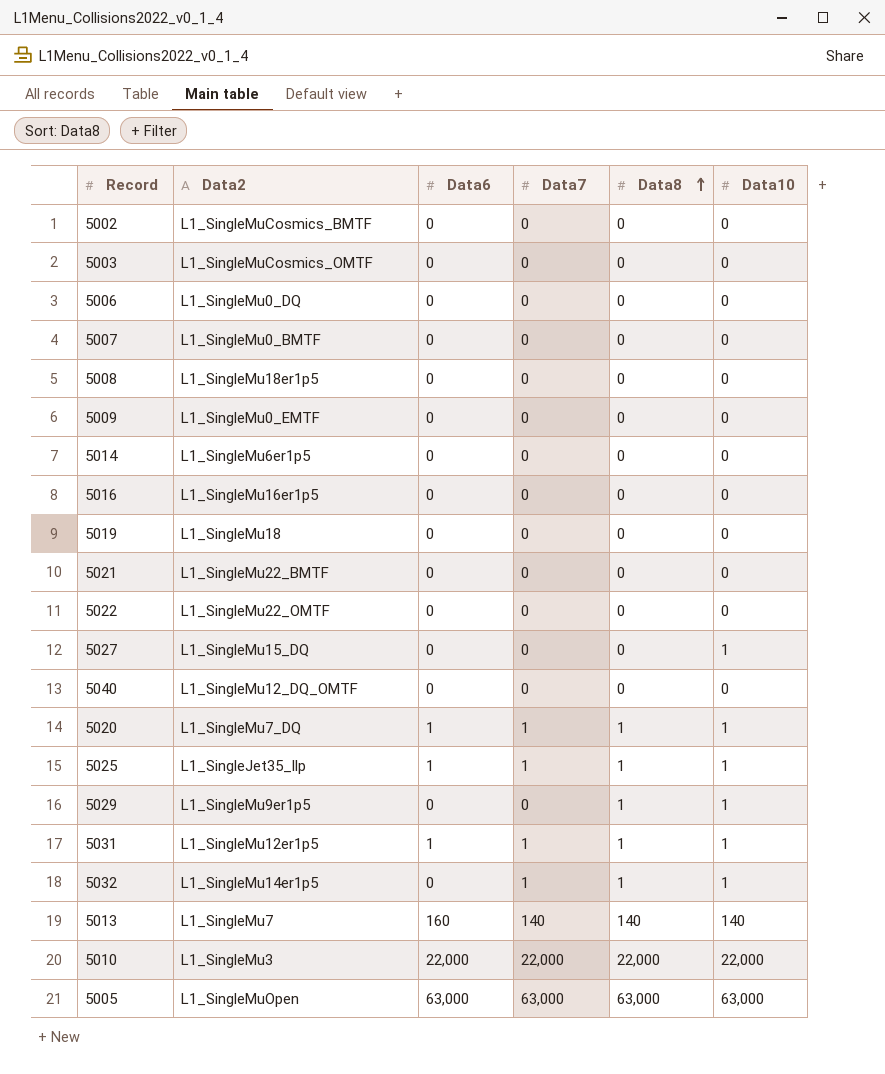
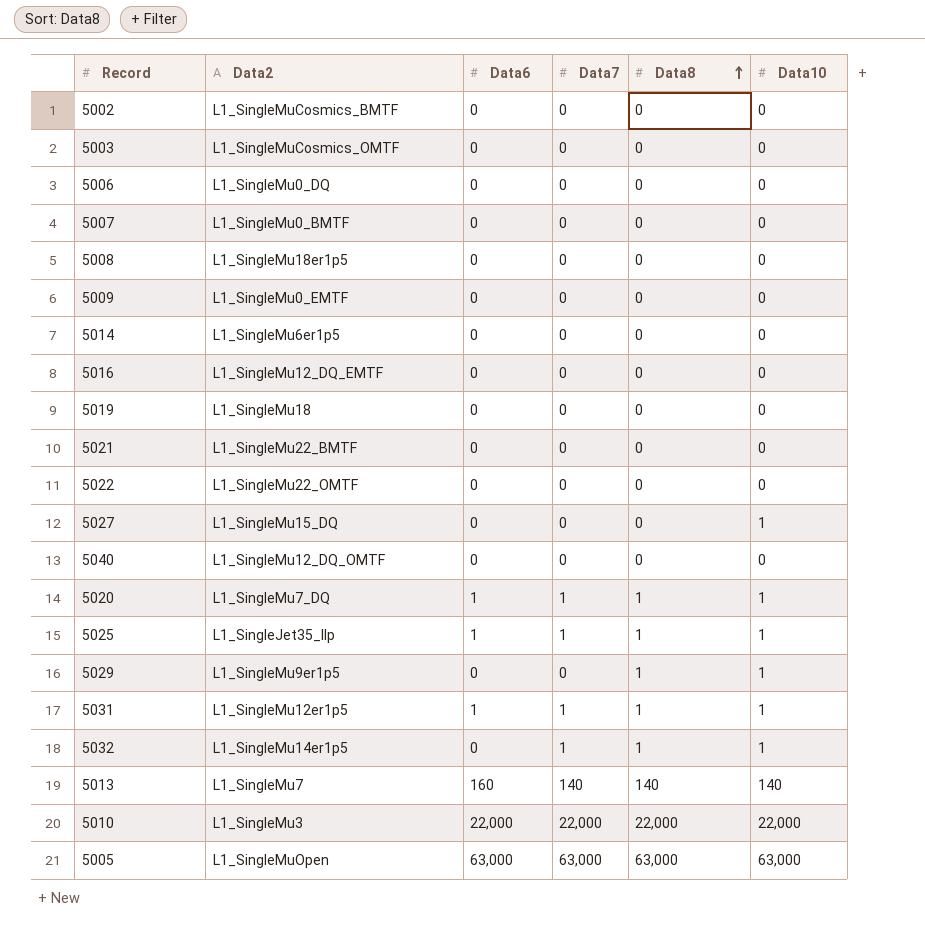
5016 | Data2: L1_SingleMu16er1p5 -> L1_SingleMu12_DQ_EMTF

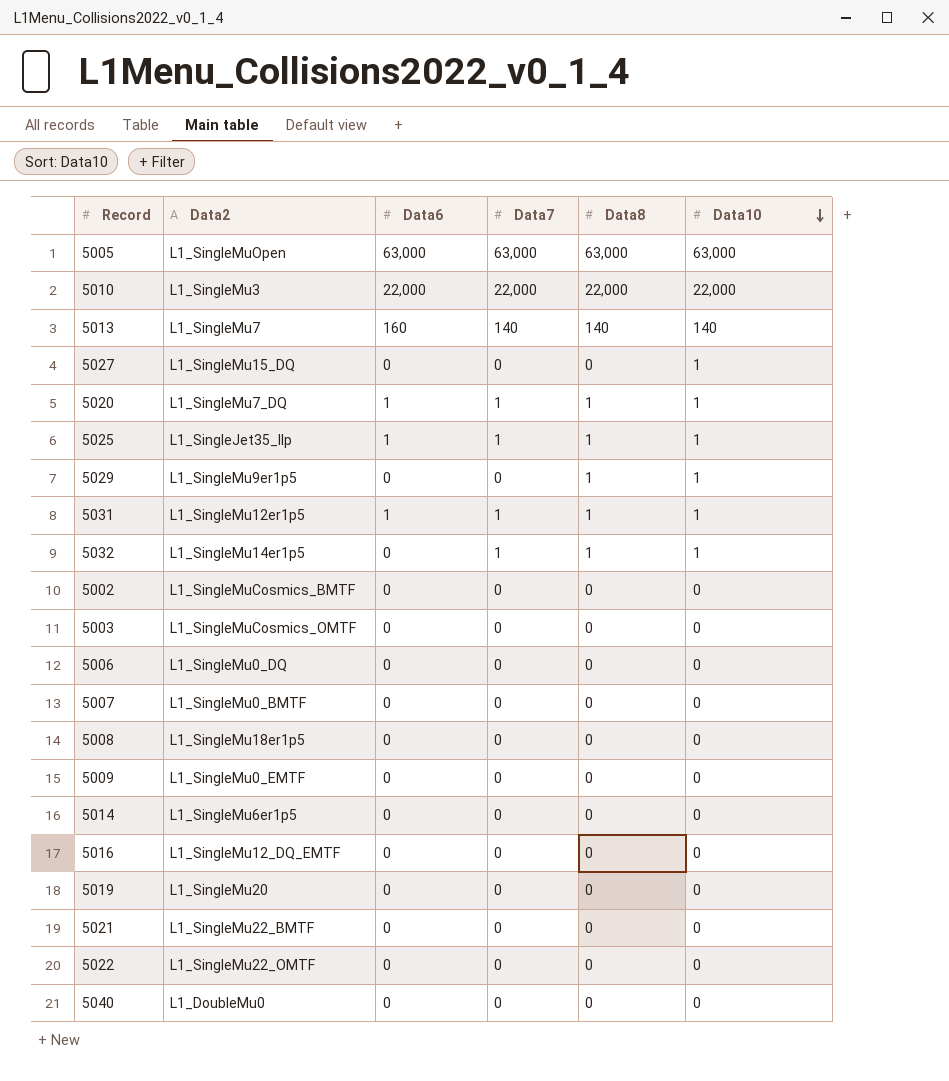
row order: Data8 ascending -> Data10 descending
5019 | Data2: L1_SingleMu18 -> L1_SingleMu20
5040 | Data2: L1_SingleMu12_DQ_OMTF -> L1_DoubleMu0

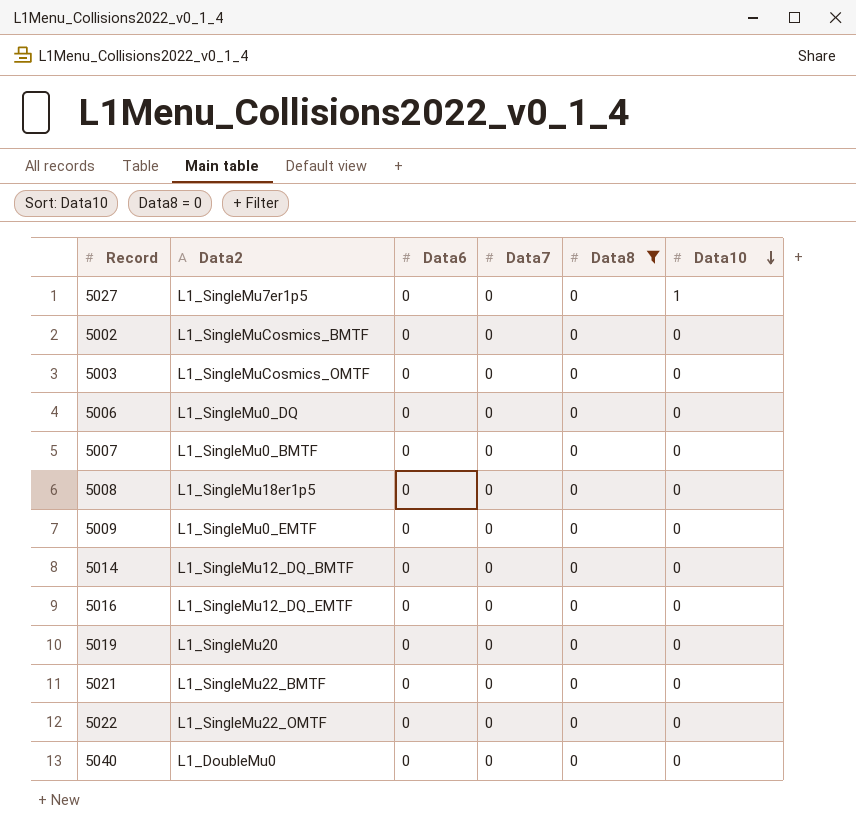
filter: none -> Data8 = 0
5027 | Data2: L1_SingleMu15_DQ -> L1_SingleMu7er1p5
5014 | Data2: L1_SingleMu6er1p5 -> L1_SingleMu12_DQ_BMTF

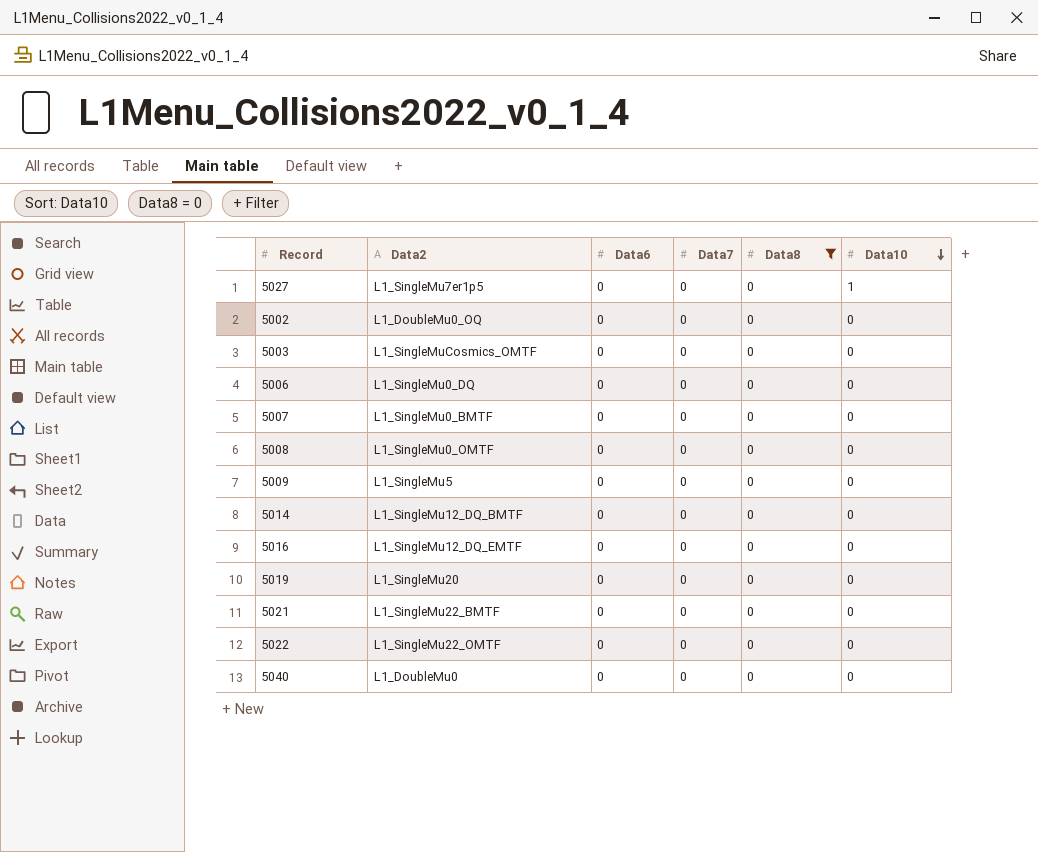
5002 | Data2: L1_SingleMuCosmics_BMTF -> L1_DoubleMu0_OQ
5008 | Data2: L1_SingleMu18er1p5 -> L1_SingleMu0_OMTF
5009 | Data2: L1_SingleMu0_EMTF -> L1_SingleMu5

